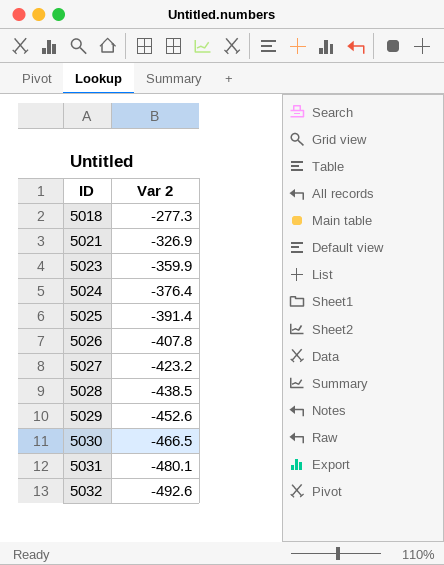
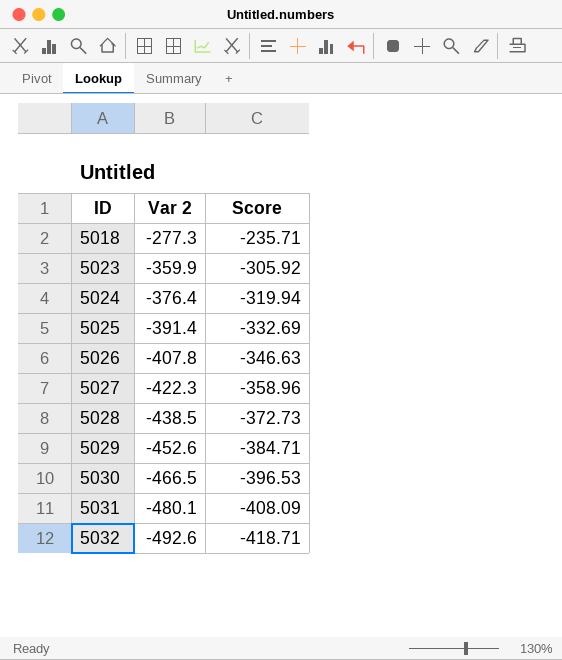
column Score | formula: none -> [Var 2] * 0.85
row 5021: -326.9 -> none
5027 | Var 2: -423.2 -> -422.3

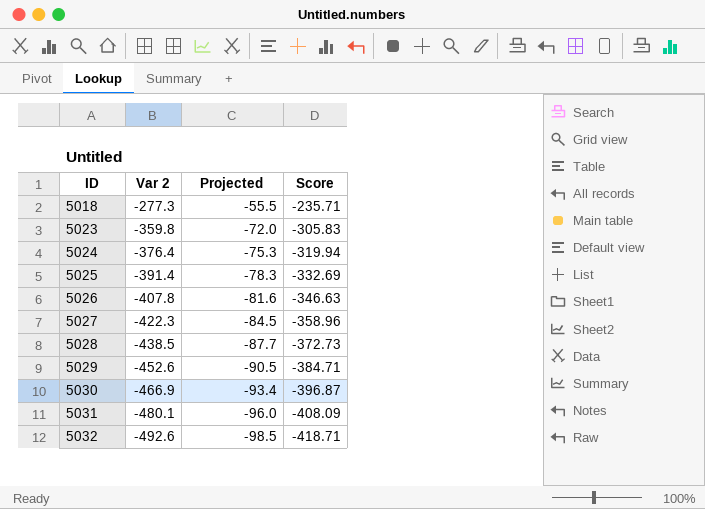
column Projected | formula: none -> [Var 2] * 0.2
5023 | Var 2: -359.9 -> -359.8
5023 | Score: -305.92 -> -305.83
5030 | Var 2: -466.5 -> -466.9
5030 | Score: -396.53 -> -396.87

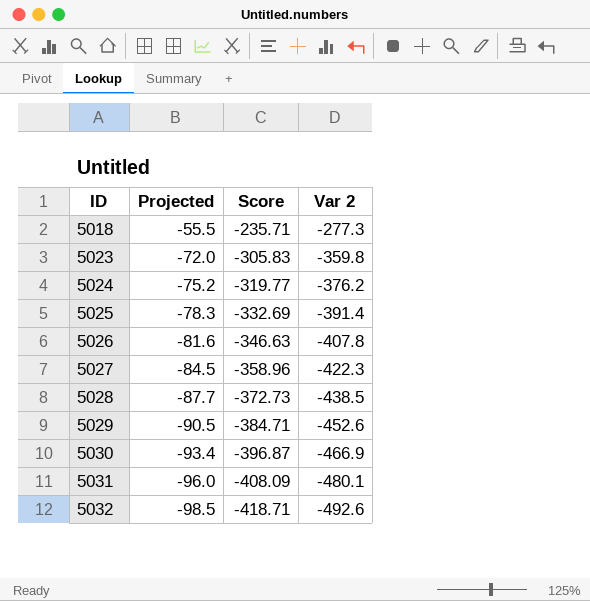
column Var 2 | position: 2 -> 4
5024 | Projected: -75.3 -> -75.2
5024 | Score: -319.94 -> -319.77
5024 | Var 2: -376.4 -> -376.2

